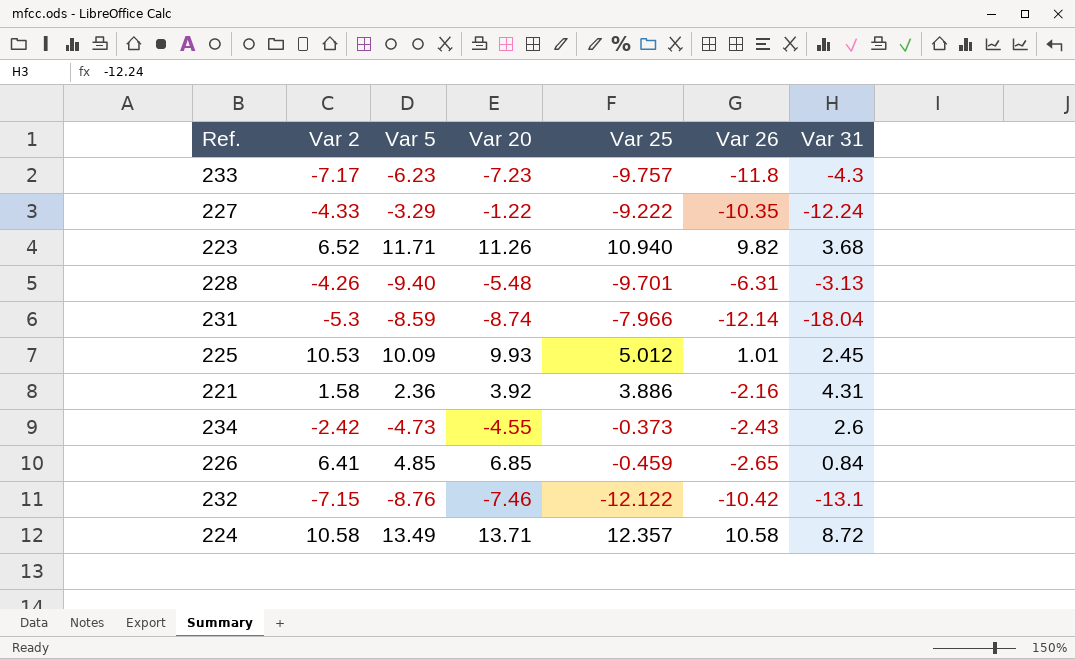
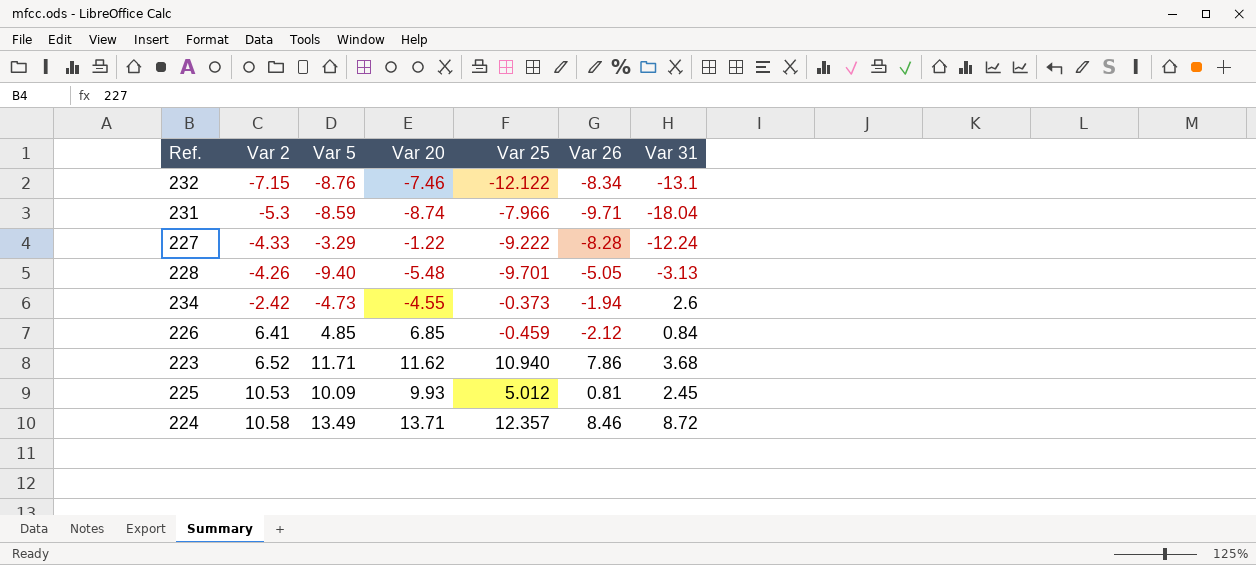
row order: none -> Var 2 ascending
row 233: -7.17 | -6.23 | -7.23 | -9.757 | -11.8 | -4.3 -> none
row 221: 1.58 | 2.36 | 3.92 | 3.886 | -2.16 | 4.31 -> none
232 | Var 26: -10.42 -> -8.34
231 | Var 26: -12.14 -> -9.71
227 | Var 26: -10.35 -> -8.28
228 | Var 26: -6.31 -> -5.05
234 | Var 26: -2.43 -> -1.94
226 | Var 26: -2.65 -> -2.12
223 | Var 20: 11.26 -> 11.62
223 | Var 26: 9.82 -> 7.86
225 | Var 26: 1.01 -> 0.81
224 | Var 26: 10.58 -> 8.46

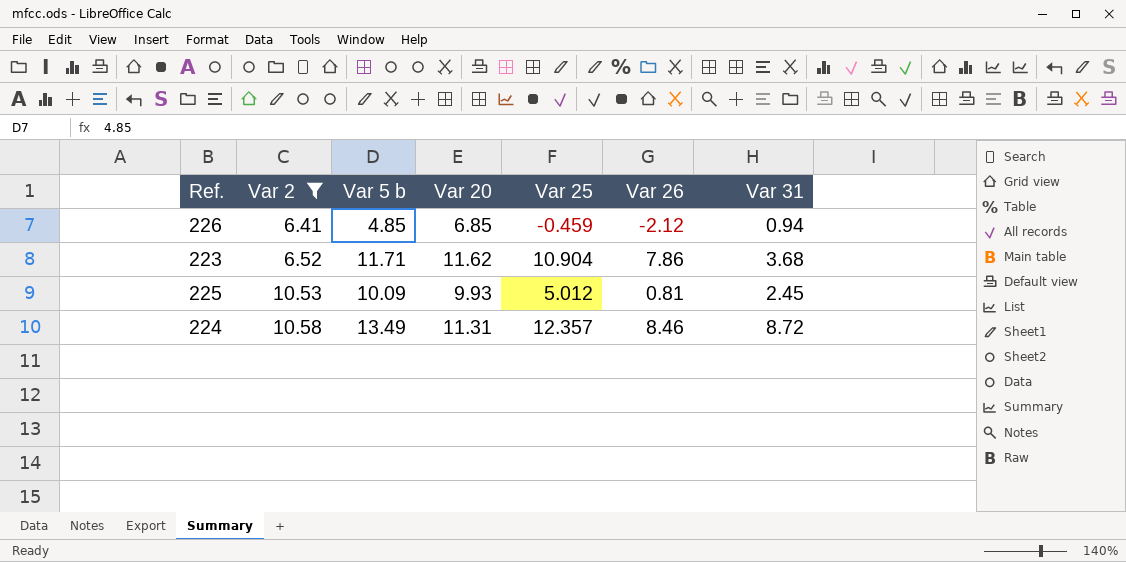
filter: none -> Var 2 >= 6.41
column name: Var 5 -> Var 5 b
226 | Var 31: 0.84 -> 0.94
223 | Var 25: 10.940 -> 10.904
224 | Var 20: 13.71 -> 11.31

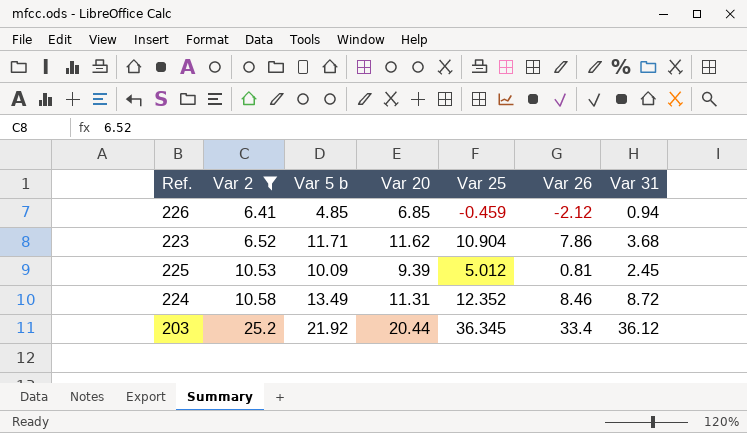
225 | Var 20: 9.93 -> 9.39
224 | Var 25: 12.357 -> 12.352
row 203: none -> 25.2 | 21.92 | 20.44 | 36.345 | 33.4 | 36.12

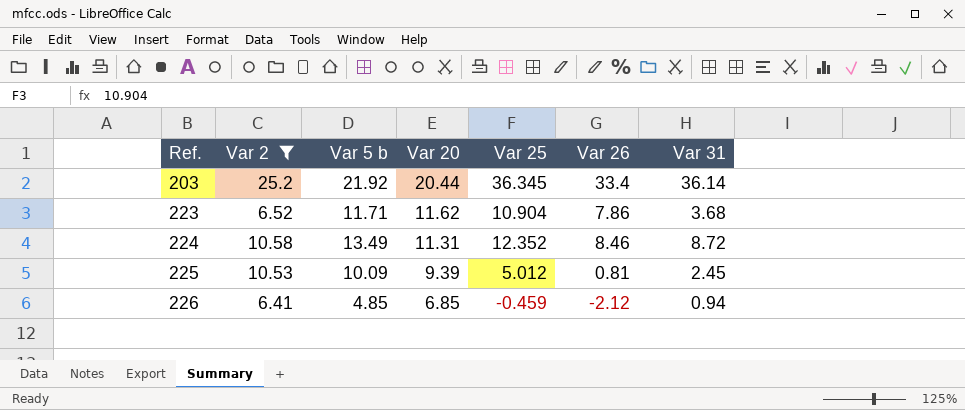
row order: Var 2 ascending -> Ref. ascending
203 | Var 31: 36.12 -> 36.14

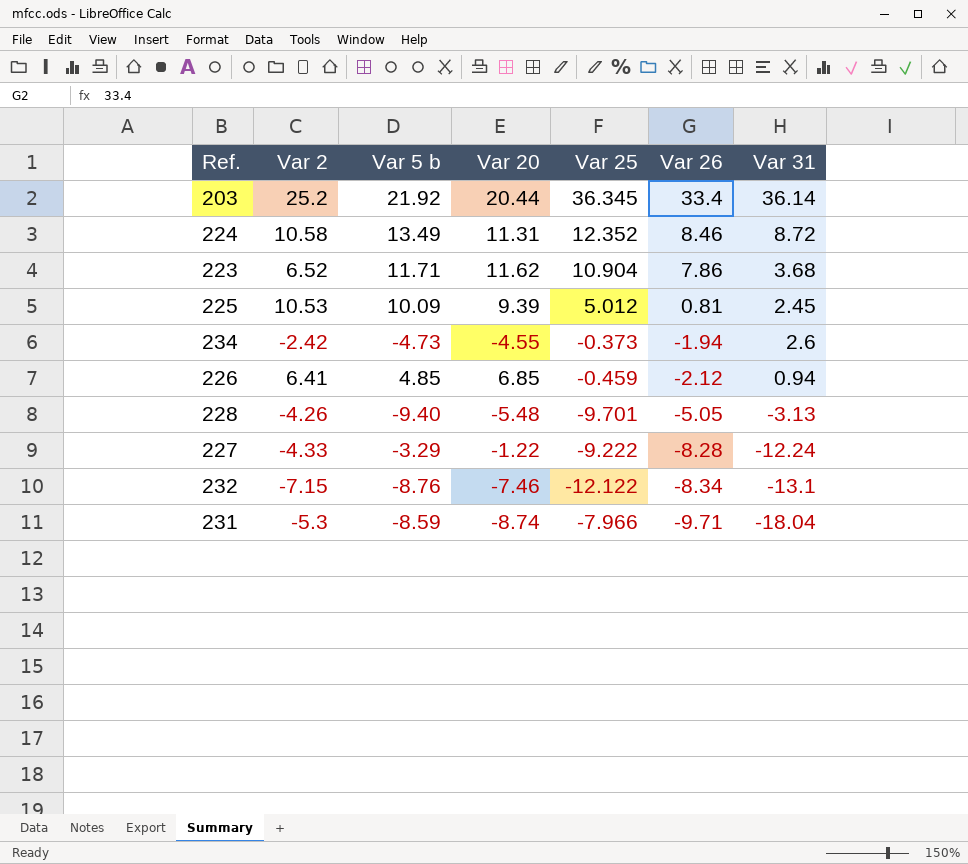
filter: Var 2 >= 6.41 -> none
row order: Ref. ascending -> Var 26 descending

